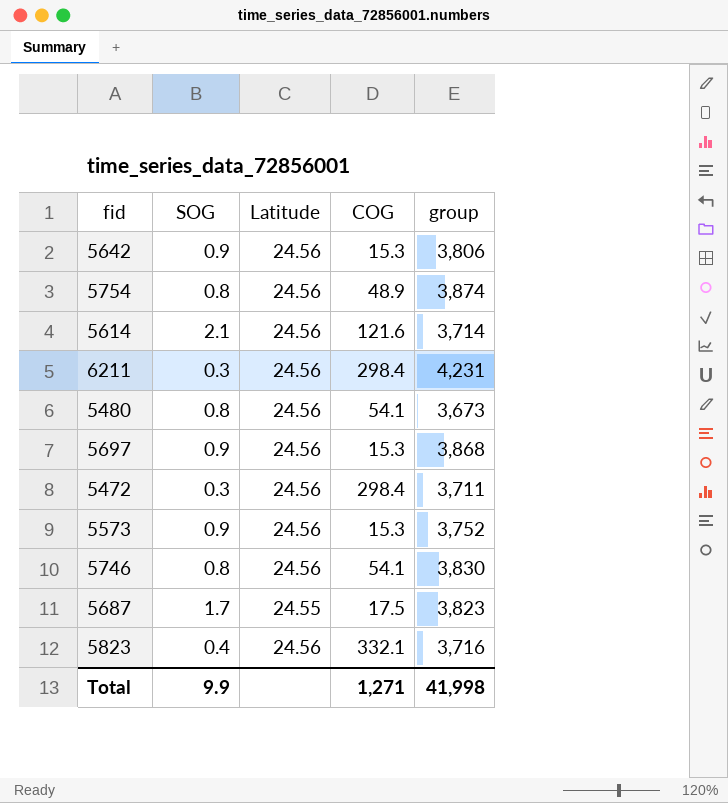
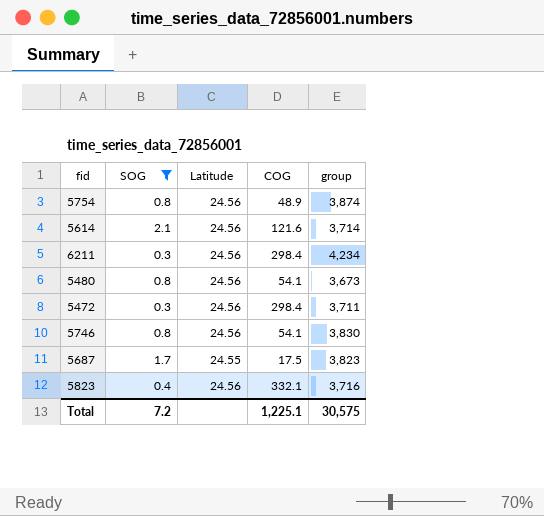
filter: none -> SOG != 0.9
6211 | group: 4,231 -> 4,234
Total | SOG: 9.9 -> 7.2
Total | COG: 1,271 -> 1,225.1
Total | group: 41,998 -> 30,575

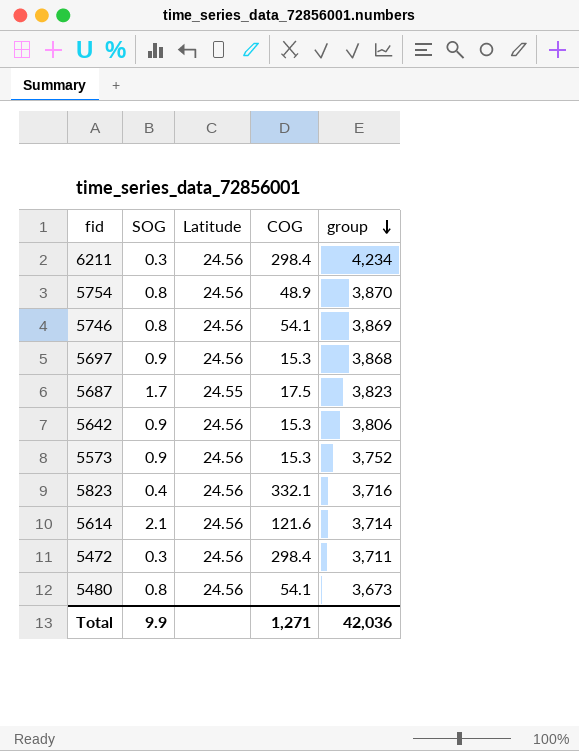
filter: SOG != 0.9 -> none
row order: none -> group descending
5754 | group: 3,874 -> 3,870
5746 | group: 3,830 -> 3,869
Total | SOG: 7.2 -> 9.9
Total | COG: 1,225.1 -> 1,271
Total | group: 30,575 -> 42,036

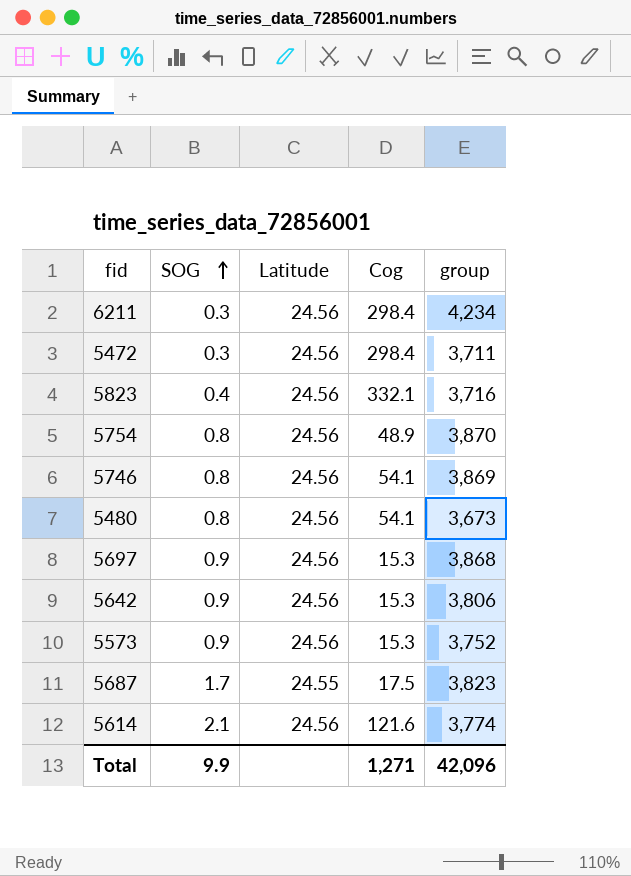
row order: group descending -> SOG ascending
column name: COG -> Cog
5614 | group: 3,714 -> 3,774
Total | group: 42,036 -> 42,096

